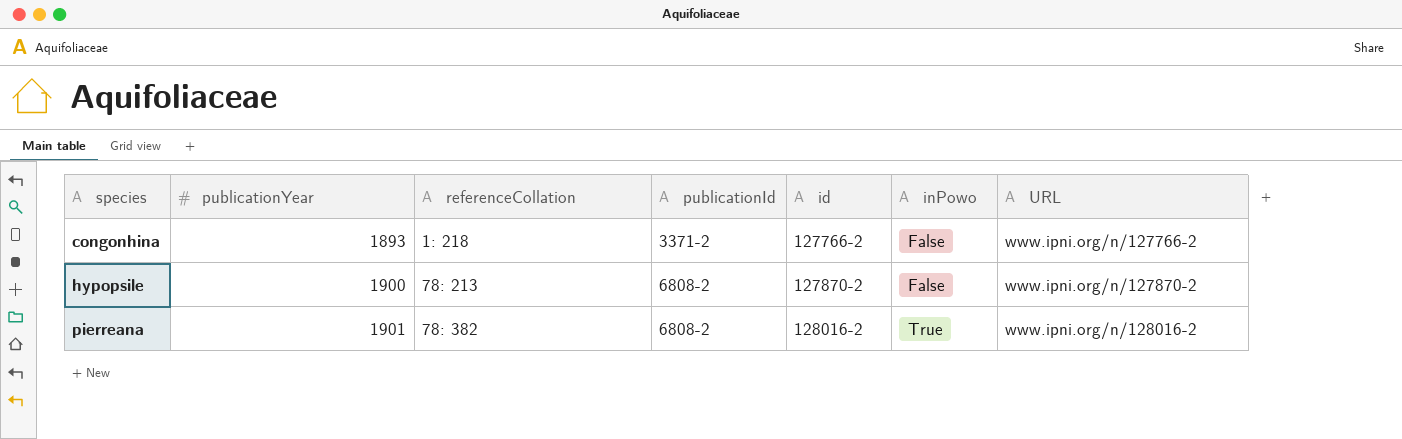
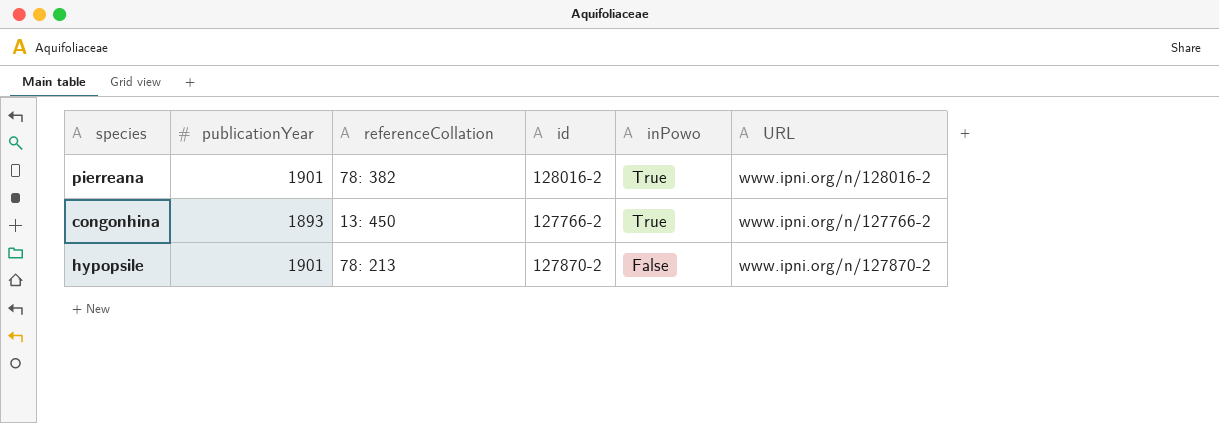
row order: species ascending -> inPowo descending
column publicationId | position: 4 -> none
congonhina | referenceCollation: 1: 218 -> 13: 450
congonhina | inPowo: False -> True
hypopsile | publicationYear: 1900 -> 1901

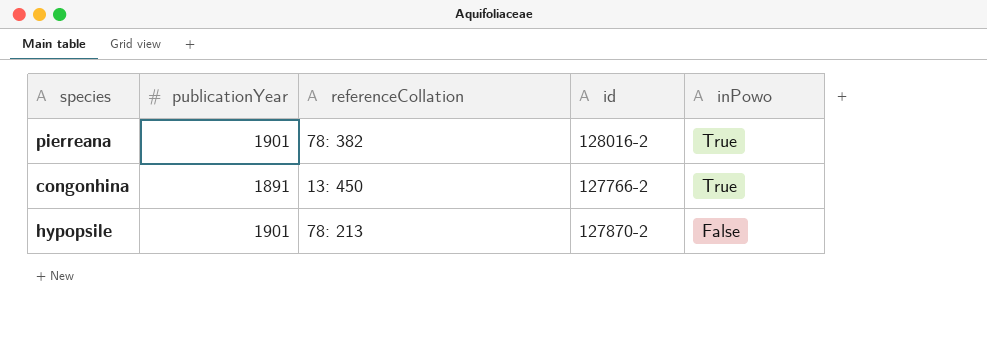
column URL | position: 6 -> none
congonhina | publicationYear: 1893 -> 1891

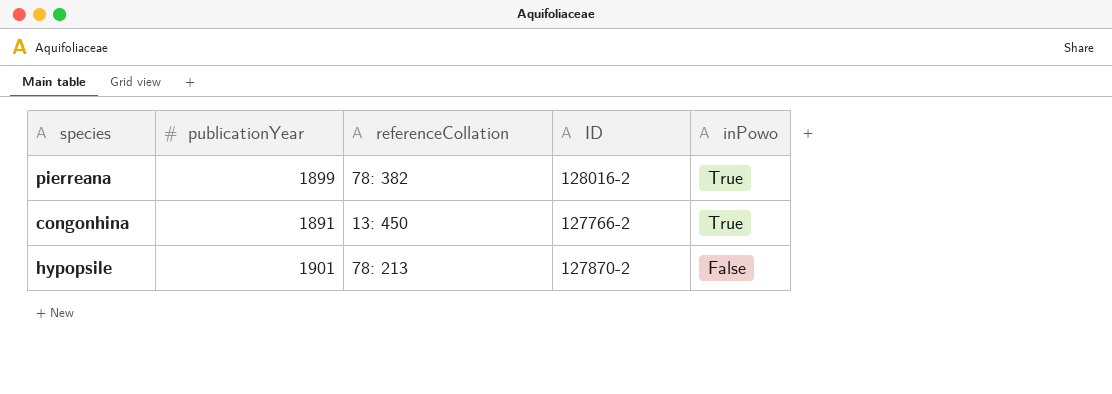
column name: id -> ID
pierreana | publicationYear: 1901 -> 1899

